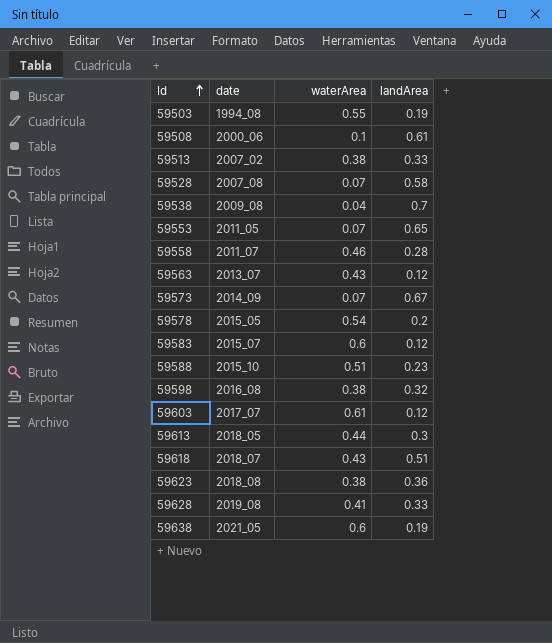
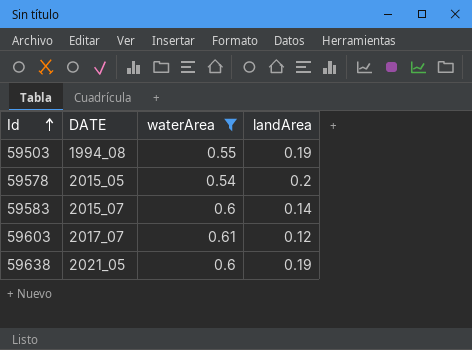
filter: none -> waterArea >= 0.54
column name: date -> DATE
59583 | landArea: 0.12 -> 0.14

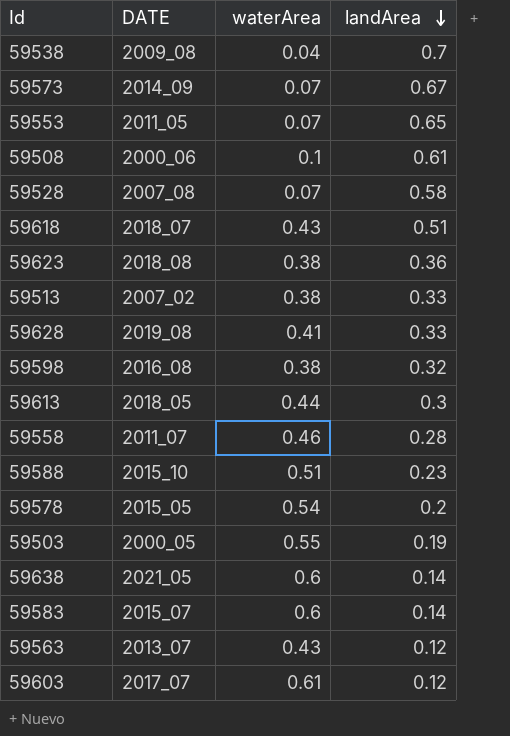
filter: waterArea >= 0.54 -> none
row order: Id ascending -> landArea descending
59503 | DATE: 1994_08 -> 2000_05
59638 | landArea: 0.19 -> 0.14

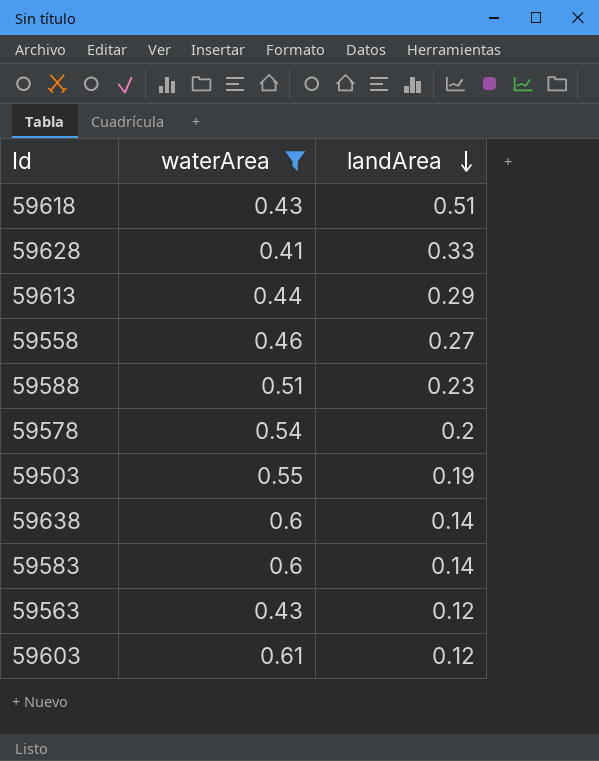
filter: none -> waterArea >= 0.41
column DATE | position: 2 -> none
59613 | landArea: 0.3 -> 0.29
59558 | landArea: 0.28 -> 0.27

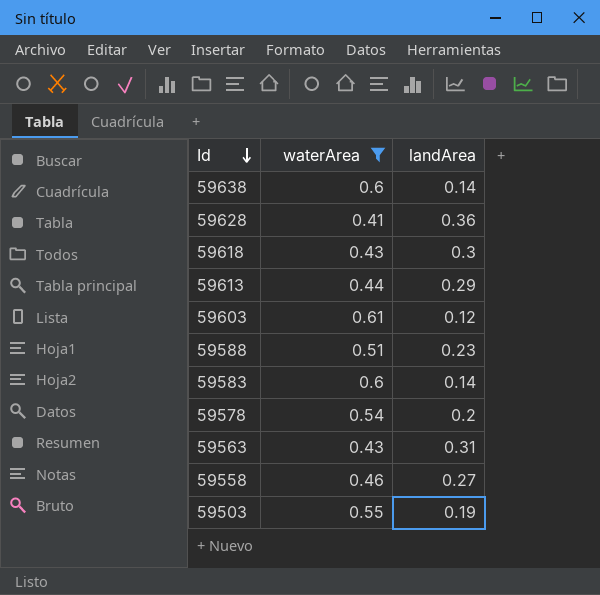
row order: landArea descending -> Id descending
59628 | landArea: 0.33 -> 0.36
59618 | landArea: 0.51 -> 0.3
59563 | landArea: 0.12 -> 0.31

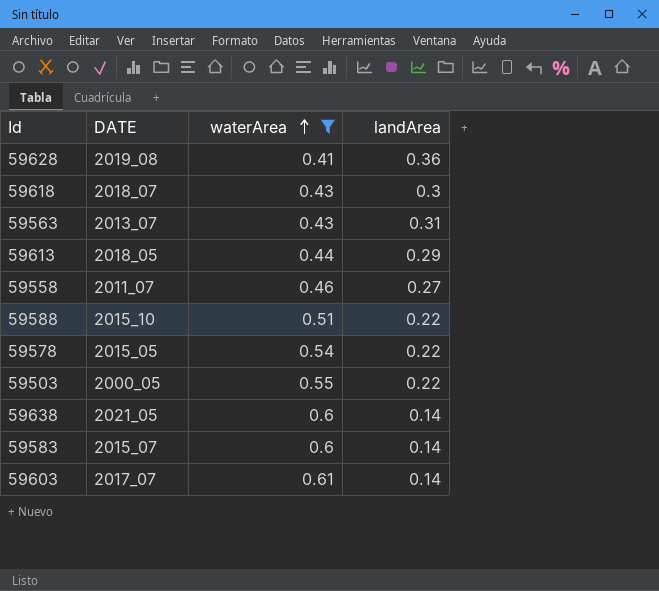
row order: Id descending -> waterArea ascending
column DATE | position: none -> 2
59588 | landArea: 0.23 -> 0.22
59578 | landArea: 0.2 -> 0.22
59503 | landArea: 0.19 -> 0.22
59603 | landArea: 0.12 -> 0.14

